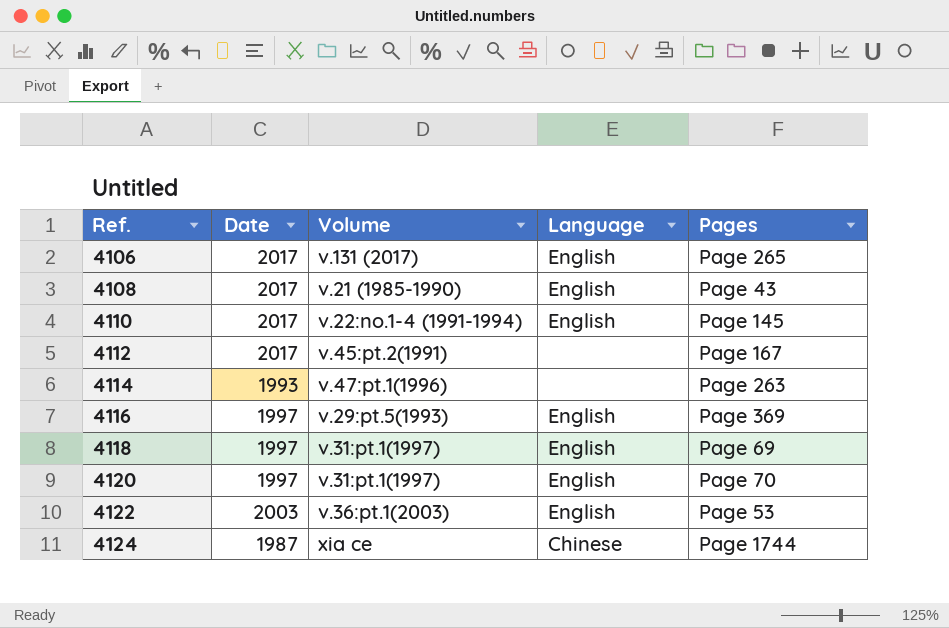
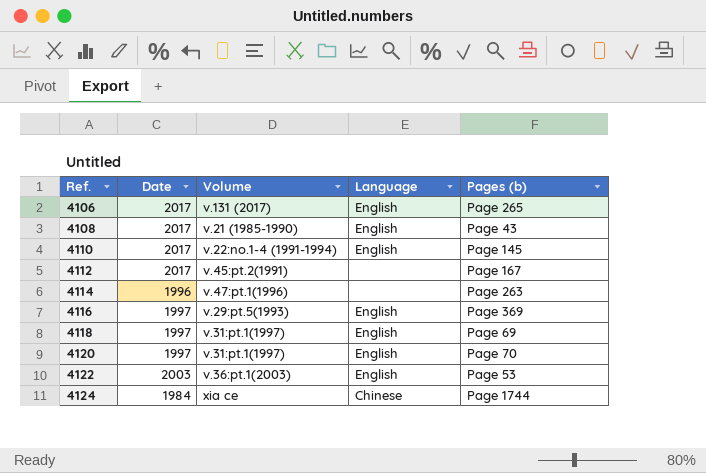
column name: Pages -> Pages (b)
4114 | Date: 1993 -> 1996
4124 | Date: 1987 -> 1984

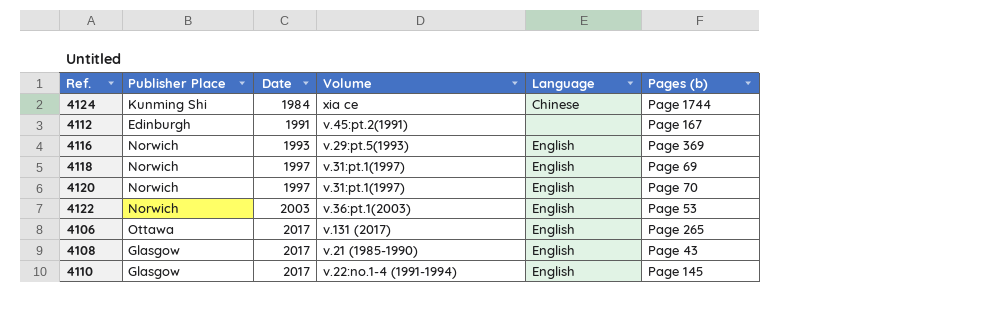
row order: Ref. ascending -> Date ascending
column Publisher Place | position: none -> 2
row 4114: 1996 | v.47:pt.1(1996) | none | Page 263 -> none
4112 | Date: 2017 -> 1991
4116 | Date: 1997 -> 1993

